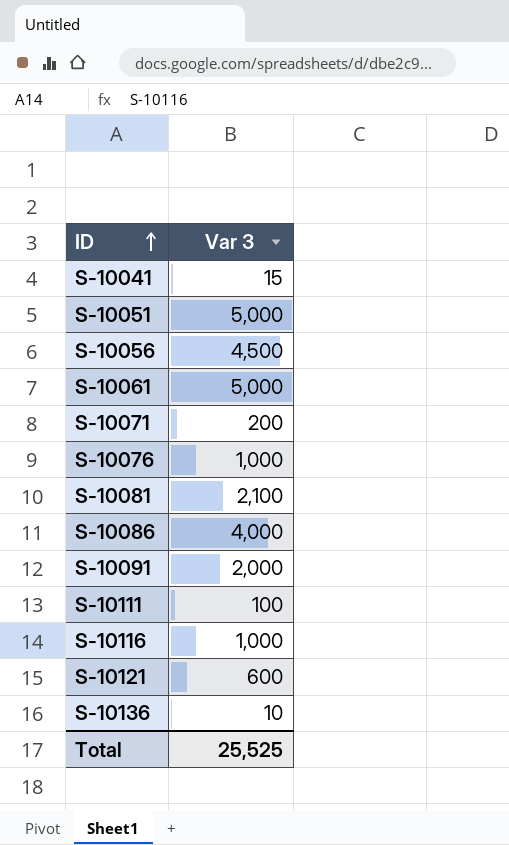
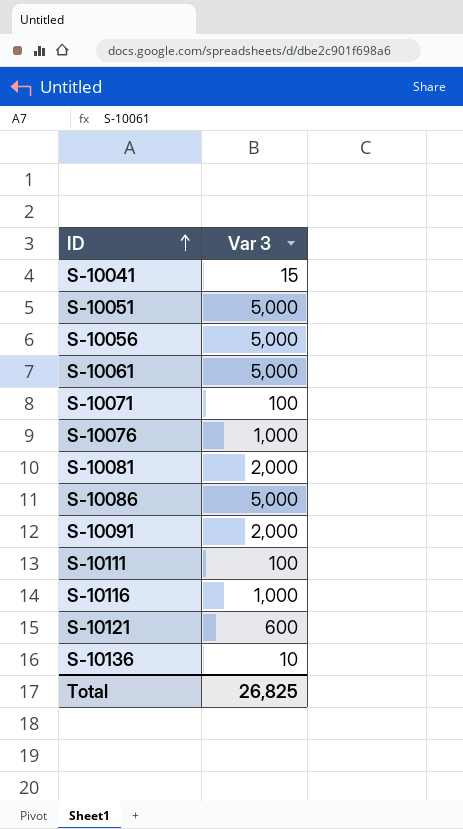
S-10056 | Var 3: 4,500 -> 5,000
S-10071 | Var 3: 200 -> 100
S-10081 | Var 3: 2,100 -> 2,000
S-10086 | Var 3: 4,000 -> 5,000
Total | Var 3: 25,525 -> 26,825

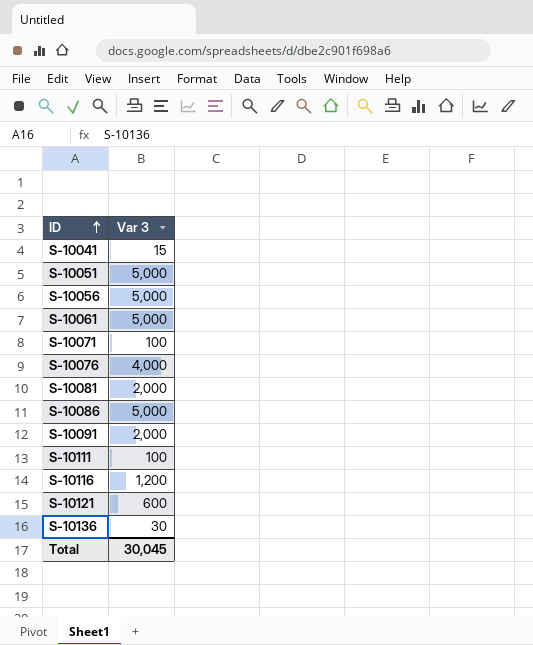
S-10076 | Var 3: 1,000 -> 4,000
S-10116 | Var 3: 1,000 -> 1,200
S-10136 | Var 3: 10 -> 30
Total | Var 3: 26,825 -> 30,045

